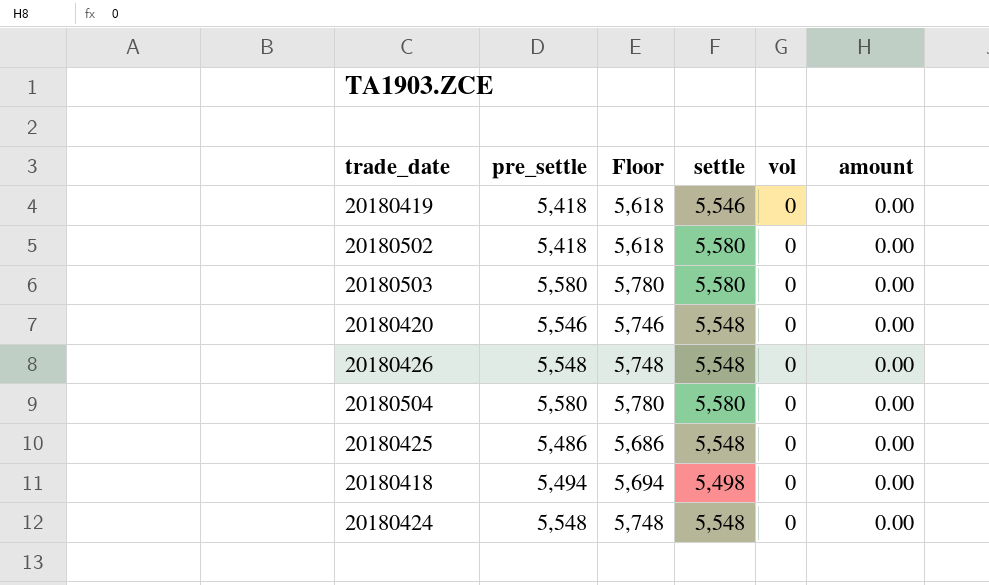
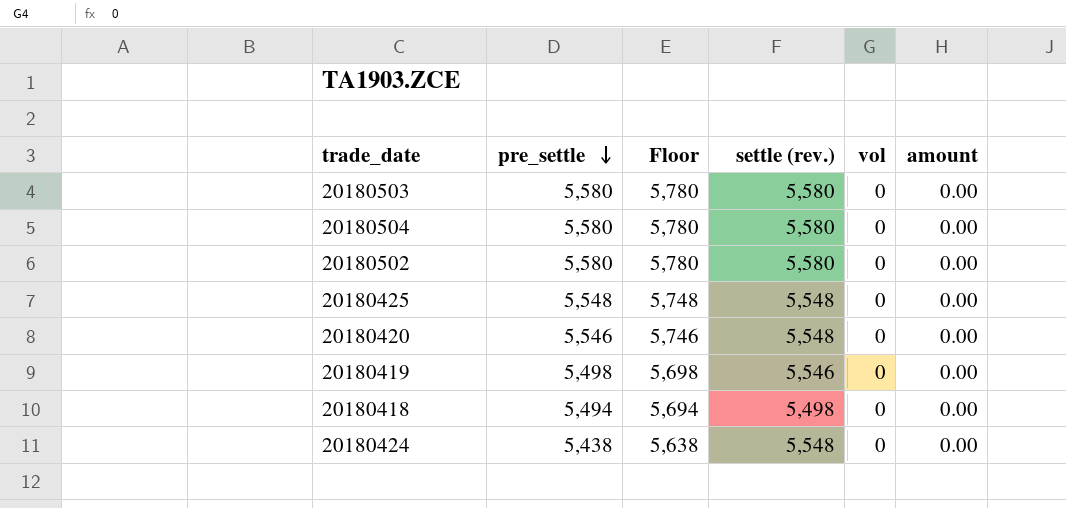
row order: none -> pre_settle descending
column name: settle -> settle (rev.)
row 20180426: 5,548 | 5,748 | 5,548 | 0 | 0.00 -> none
20180502 | pre_settle: 5,418 -> 5,580
20180502 | Floor: 5,618 -> 5,780
20180425 | pre_settle: 5,486 -> 5,548
20180425 | Floor: 5,686 -> 5,748
20180419 | pre_settle: 5,418 -> 5,498
20180419 | Floor: 5,618 -> 5,698
20180424 | pre_settle: 5,548 -> 5,438
20180424 | Floor: 5,748 -> 5,638

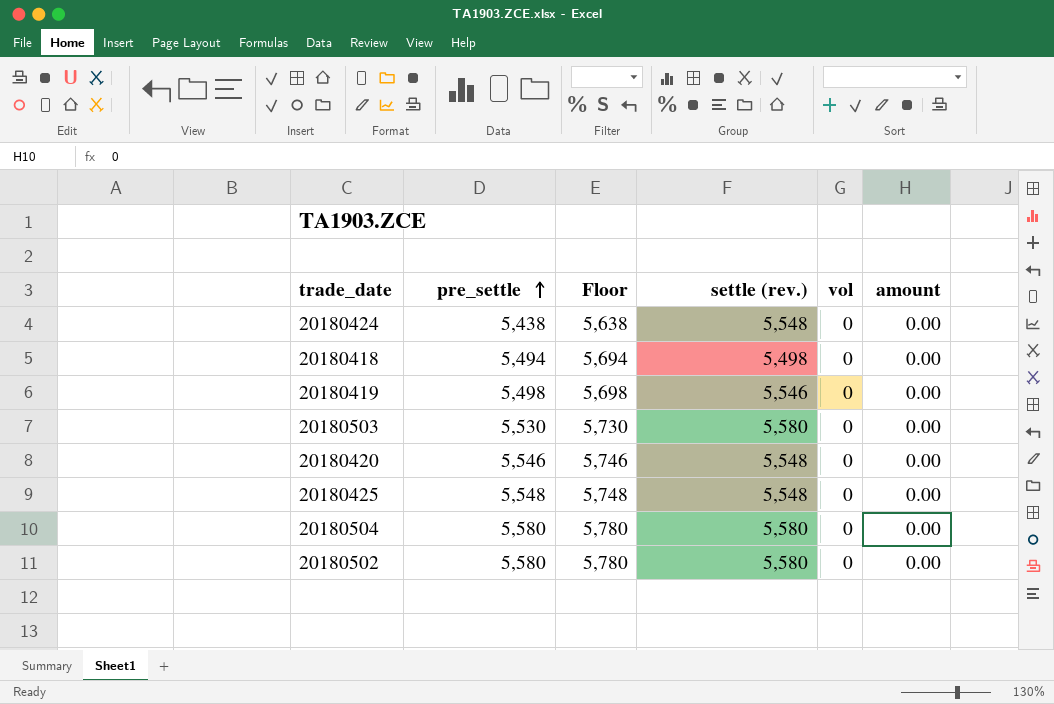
row order: pre_settle descending -> pre_settle ascending
20180503 | pre_settle: 5,580 -> 5,530
20180503 | Floor: 5,780 -> 5,730

